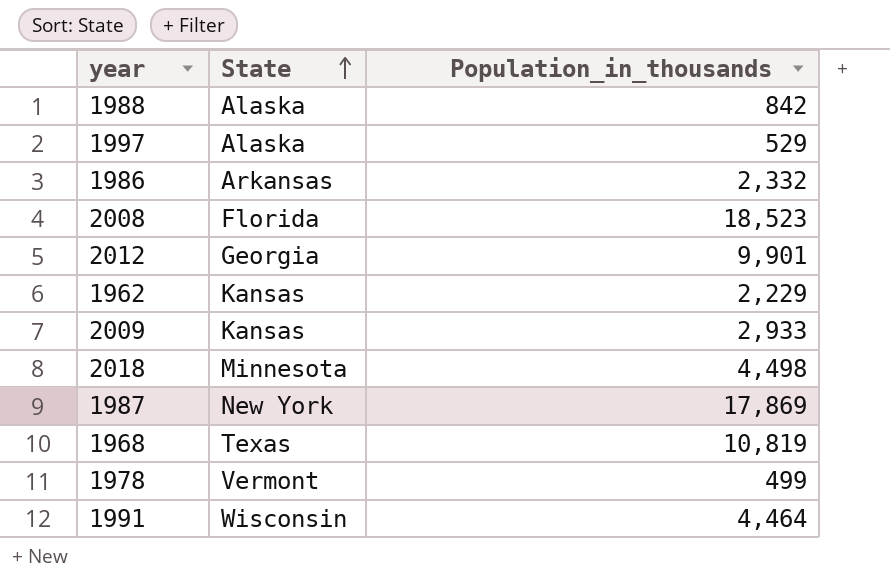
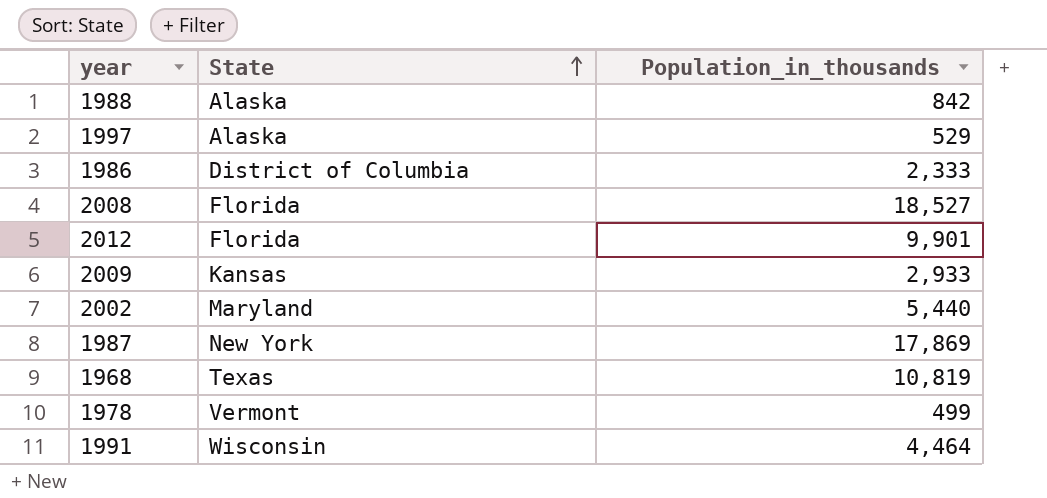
row 1962: Kansas | 2,229 -> none
row 2018: Minnesota | 4,498 -> none
1986 | State: Arkansas -> District of Columbia
1986 | Population_in_thousands: 2,332 -> 2,333
2008 | Population_in_thousands: 18,523 -> 18,527
2012 | State: Georgia -> Florida
row 2002: none -> Maryland | 5,440

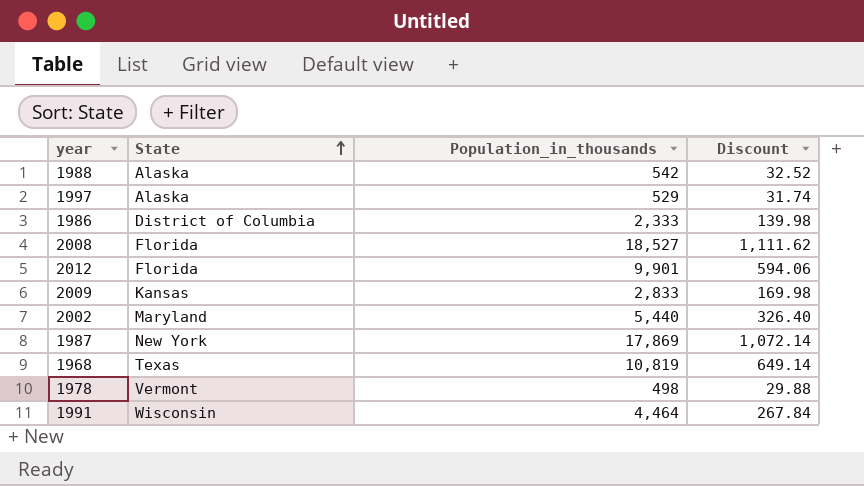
column Discount | formula: none -> [Population_in_thousands] * 0.06
1988 | Population_in_thousands: 842 -> 542
2009 | Population_in_thousands: 2,933 -> 2,833
1978 | Population_in_thousands: 499 -> 498

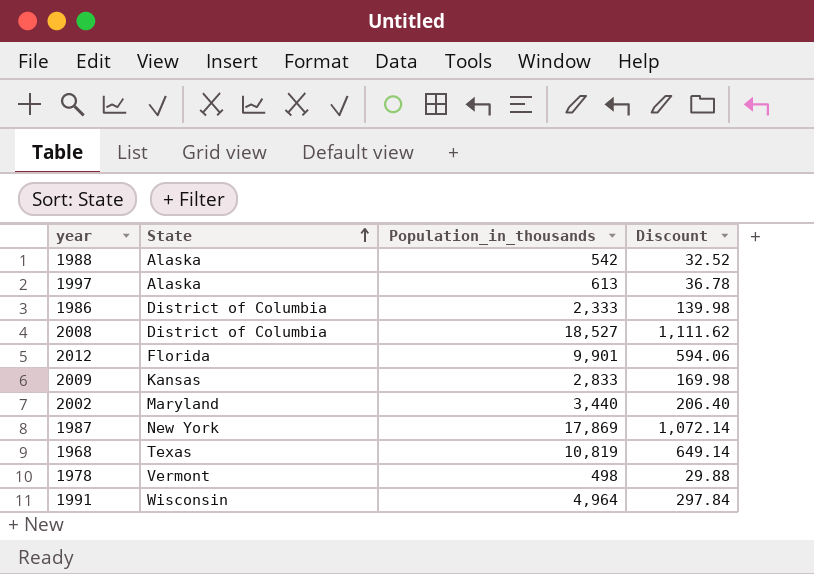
1997 | Population_in_thousands: 529 -> 613
1997 | Discount: 31.74 -> 36.78
2008 | State: Florida -> District of Columbia
2002 | Population_in_thousands: 5,440 -> 3,440
2002 | Discount: 326.40 -> 206.40
1991 | Population_in_thousands: 4,464 -> 4,964
1991 | Discount: 267.84 -> 297.84

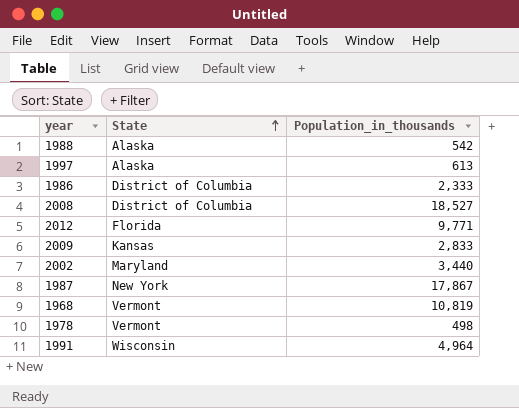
column Discount | formula: [Population_in_thousands] * 0.06 -> none
2012 | Population_in_thousands: 9,901 -> 9,771
1987 | Population_in_thousands: 17,869 -> 17,867
1968 | State: Texas -> Vermont

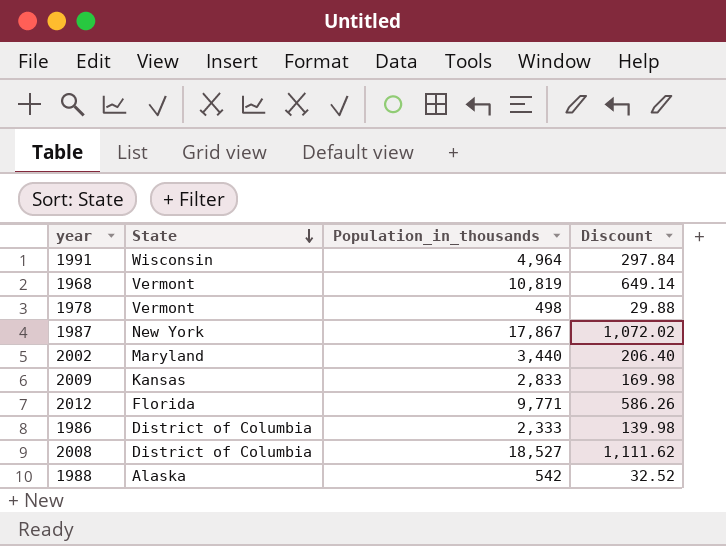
row order: State ascending -> State descending
column Discount | formula: none -> [Population_in_thousands] * 0.06
row 1997: Alaska | 613 -> none

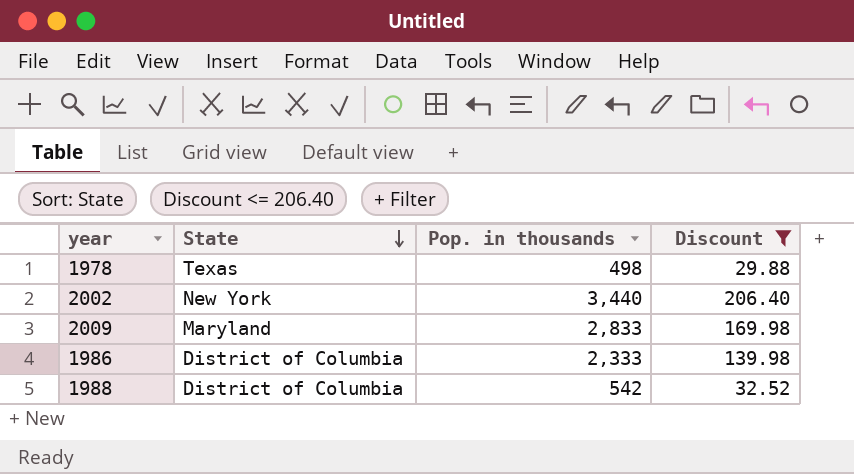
filter: none -> Discount <= 206.40
column name: Population_in_thousands -> Pop. in thousands
1978 | State: Vermont -> Texas
2002 | State: Maryland -> New York
2009 | State: Kansas -> Maryland
1988 | State: Alaska -> District of Columbia

